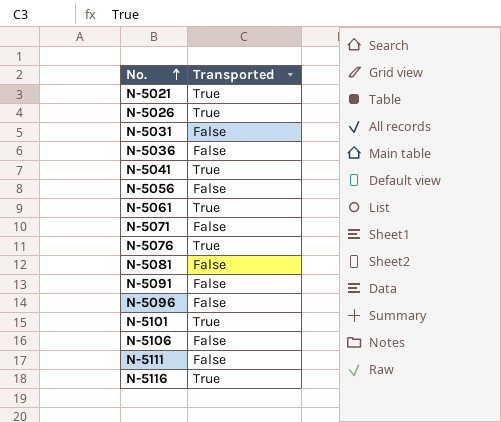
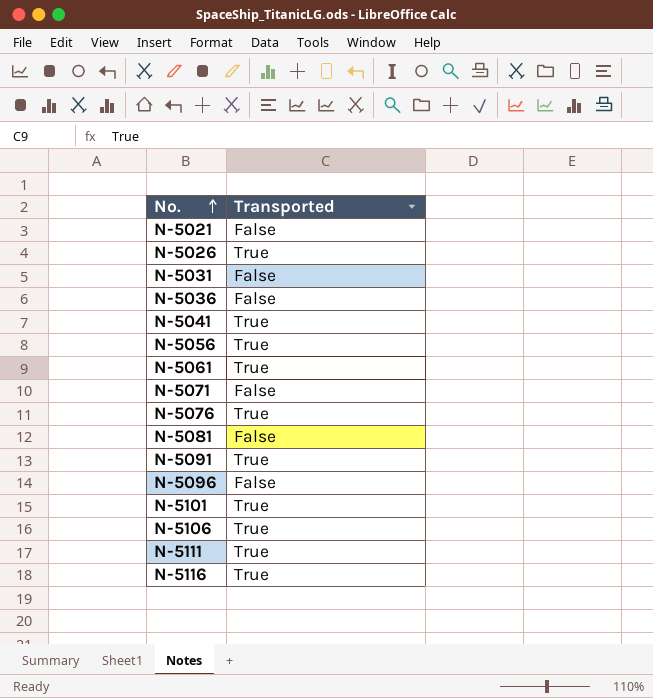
N-5021 | Transported: True -> False
N-5056 | Transported: False -> True
N-5091 | Transported: False -> True
N-5106 | Transported: False -> True
N-5111 | Transported: False -> True

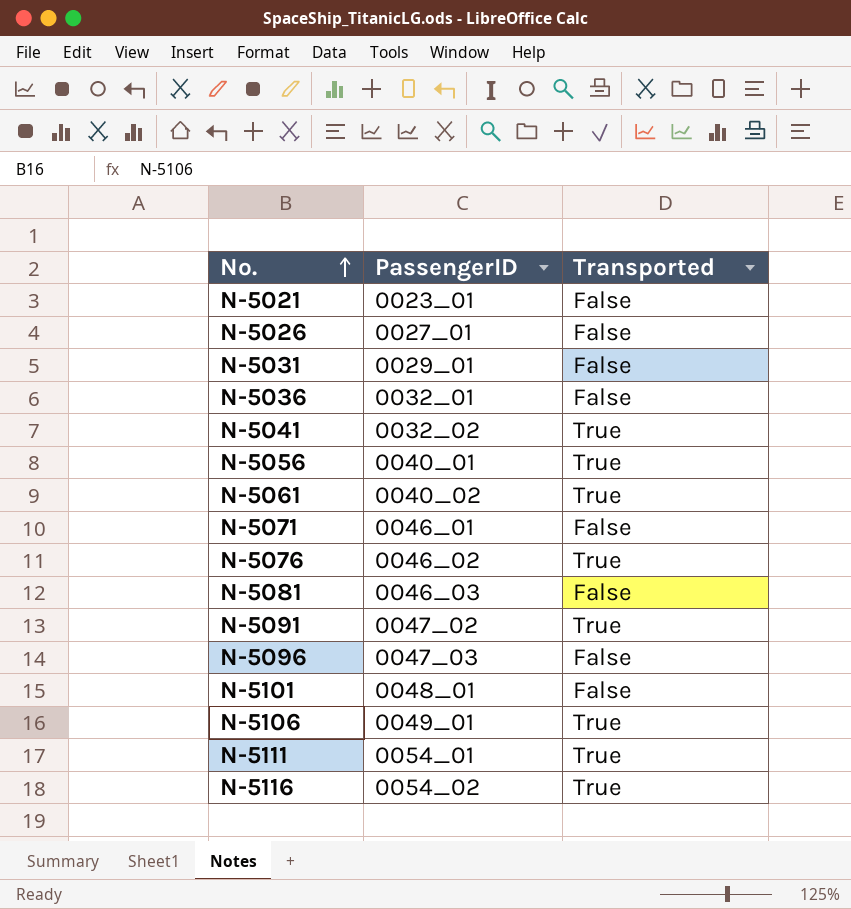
column PassengerID | position: none -> 2
N-5026 | Transported: True -> False
N-5101 | Transported: True -> False

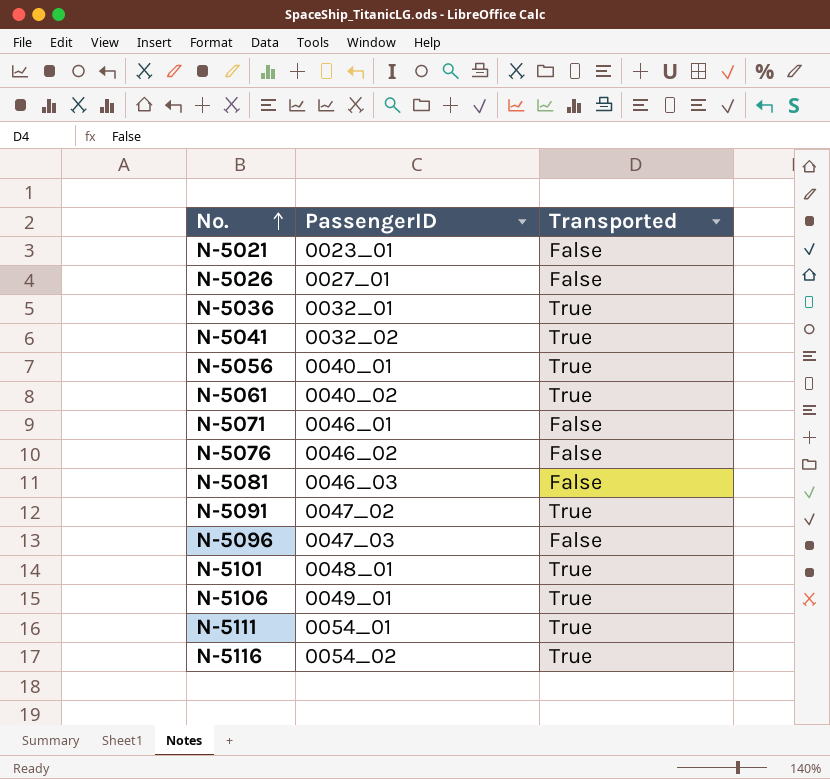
row N-5031: 0029_01 | False -> none
N-5036 | Transported: False -> True
N-5076 | Transported: True -> False
N-5101 | Transported: False -> True

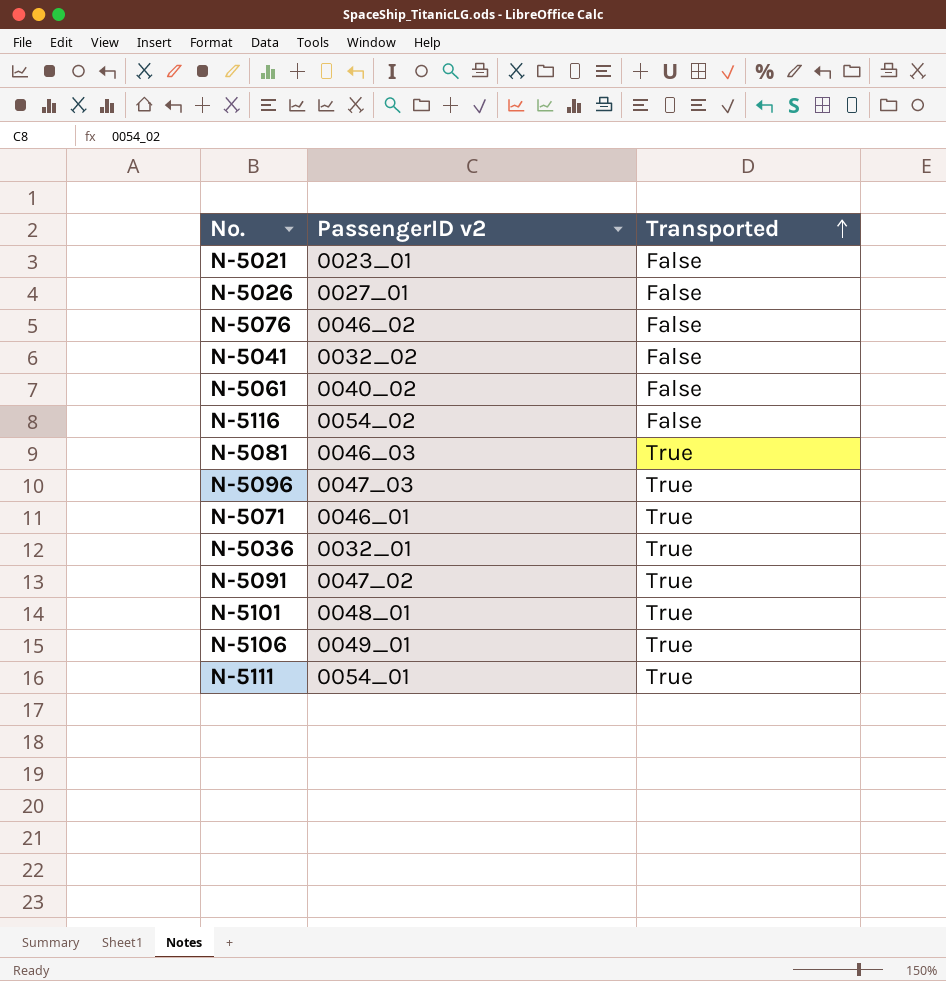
row order: No. ascending -> Transported ascending
column name: PassengerID -> PassengerID v2
row N-5056: 0040_01 | True -> none
N-5041 | Transported: True -> False
N-5061 | Transported: True -> False
N-5116 | Transported: True -> False
N-5081 | Transported: False -> True
N-5096 | Transported: False -> True
N-5071 | Transported: False -> True

